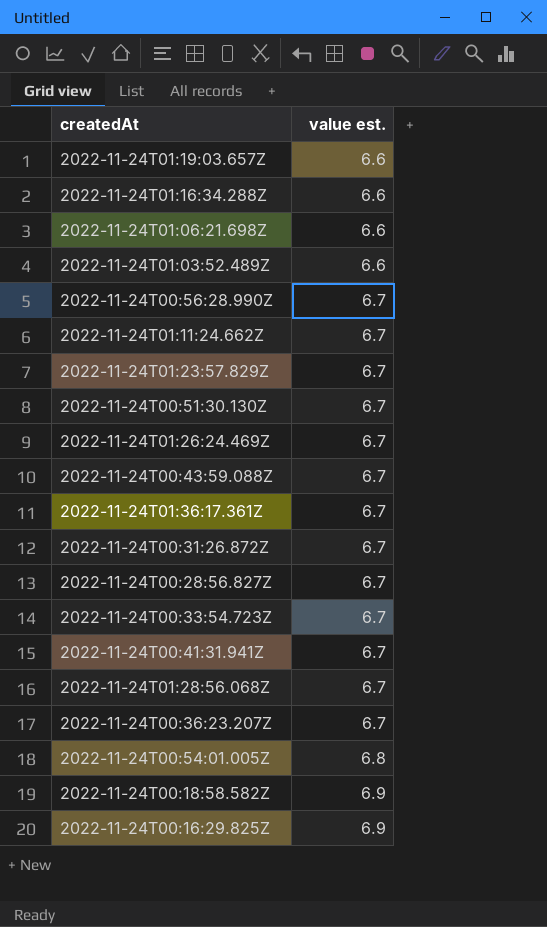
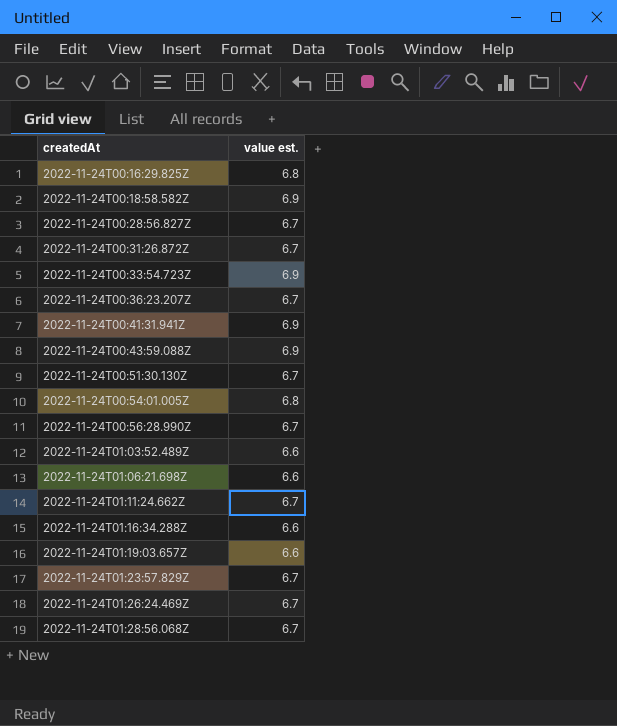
row order: value est. ascending -> createdAt ascending
row 2022-11-24T01:36:17.361Z: 6.7 -> none
2022-11-24T00:16:29.825Z | value est.: 6.9 -> 6.8
2022-11-24T00:33:54.723Z | value est.: 6.7 -> 6.9
2022-11-24T00:41:31.941Z | value est.: 6.7 -> 6.9
2022-11-24T00:43:59.088Z | value est.: 6.7 -> 6.9

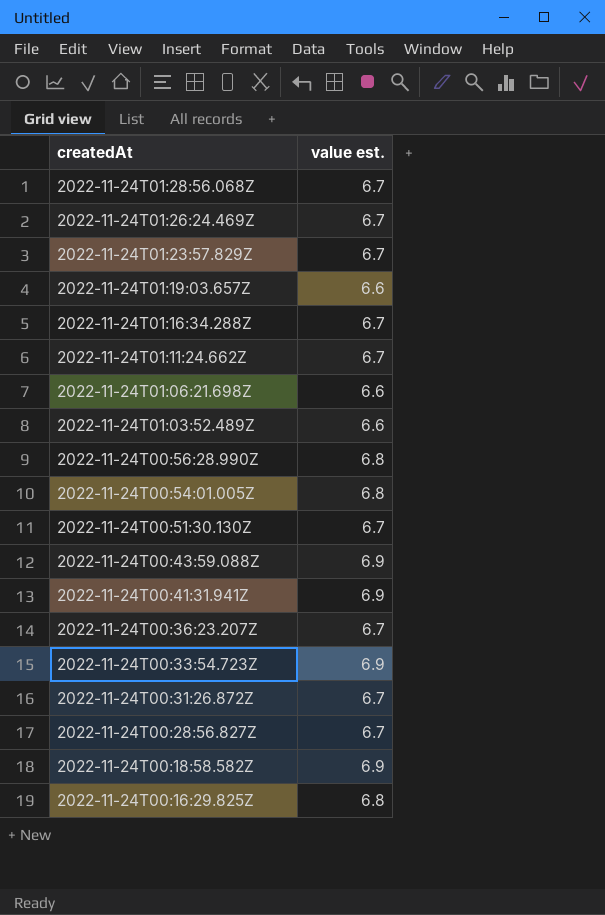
row order: createdAt ascending -> createdAt descending
2022-11-24T01:16:34.288Z | value est.: 6.6 -> 6.7
2022-11-24T00:56:28.990Z | value est.: 6.7 -> 6.8

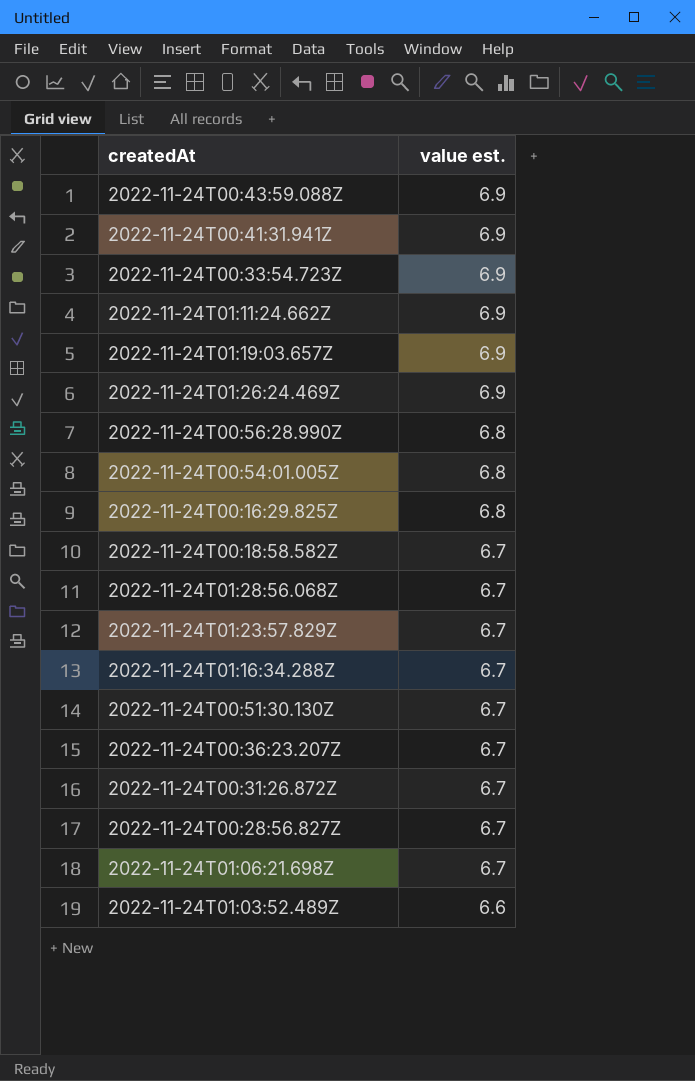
row order: createdAt descending -> value est. descending
2022-11-24T01:11:24.662Z | value est.: 6.7 -> 6.9
2022-11-24T01:19:03.657Z | value est.: 6.6 -> 6.9
2022-11-24T01:26:24.469Z | value est.: 6.7 -> 6.9
2022-11-24T00:18:58.582Z | value est.: 6.9 -> 6.7
2022-11-24T01:06:21.698Z | value est.: 6.6 -> 6.7

